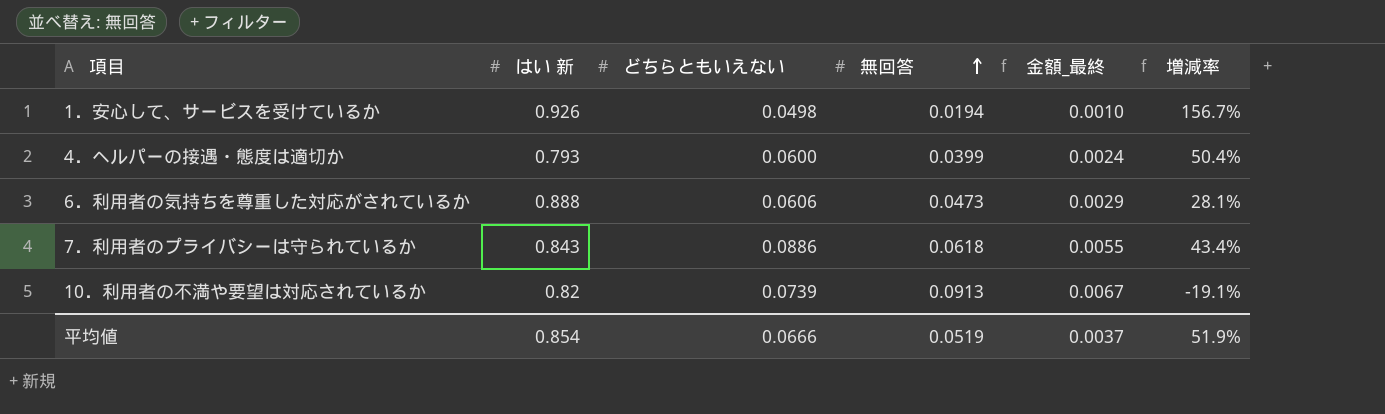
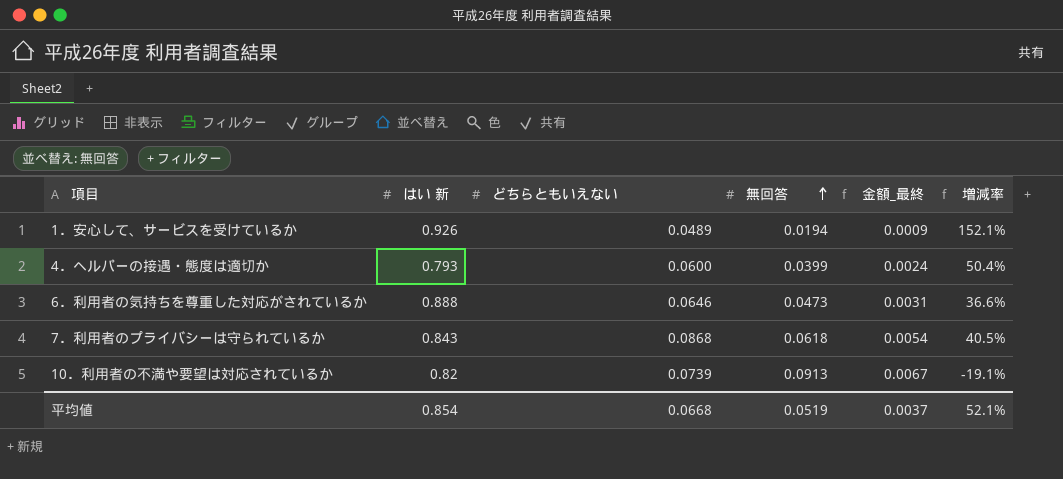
1．安心して、サービスを受けているか | どちらともいえない: 0.0498 -> 0.0489
1．安心して、サービスを受けているか | 金額_最終: 0.0010 -> 0.0009
1．安心して、サービスを受けているか | 増減率: 156.7% -> 152.1%
6．利用者の気持ちを尊重した対応がされているか | どちらともいえない: 0.0606 -> 0.0646
6．利用者の気持ちを尊重した対応がされているか | 金額_最終: 0.0029 -> 0.0031
6．利用者の気持ちを尊重した対応がされているか | 増減率: 28.1% -> 36.6%
7．利用者のプライバシーは守られているか | どちらともいえない: 0.0886 -> 0.0868
7．利用者のプライバシーは守られているか | 金額_最終: 0.0055 -> 0.0054
7．利用者のプライバシーは守られているか | 増減率: 43.4% -> 40.5%
平均値 | どちらともいえない: 0.0666 -> 0.0668
平均値 | 増減率: 51.9% -> 52.1%

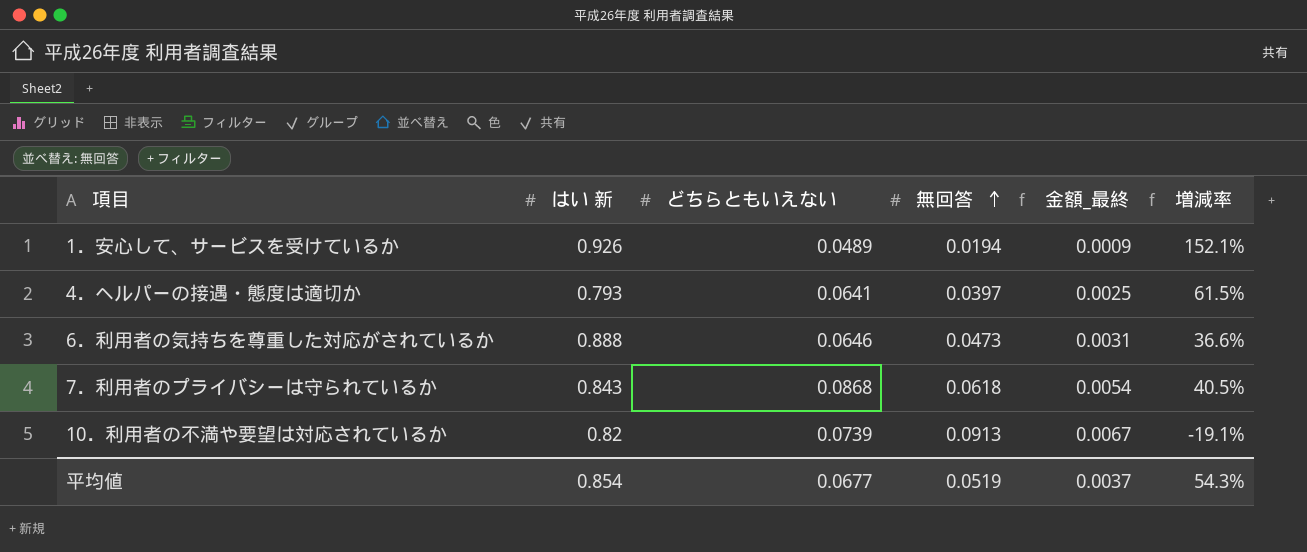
4．ヘルパーの接遇・態度は適切か | どちらともいえない: 0.0600 -> 0.0641
4．ヘルパーの接遇・態度は適切か | 無回答: 0.0399 -> 0.0397
4．ヘルパーの接遇・態度は適切か | 金額_最終: 0.0024 -> 0.0025
4．ヘルパーの接遇・態度は適切か | 増減率: 50.4% -> 61.5%
平均値 | どちらともいえない: 0.0668 -> 0.0677
平均値 | 増減率: 52.1% -> 54.3%

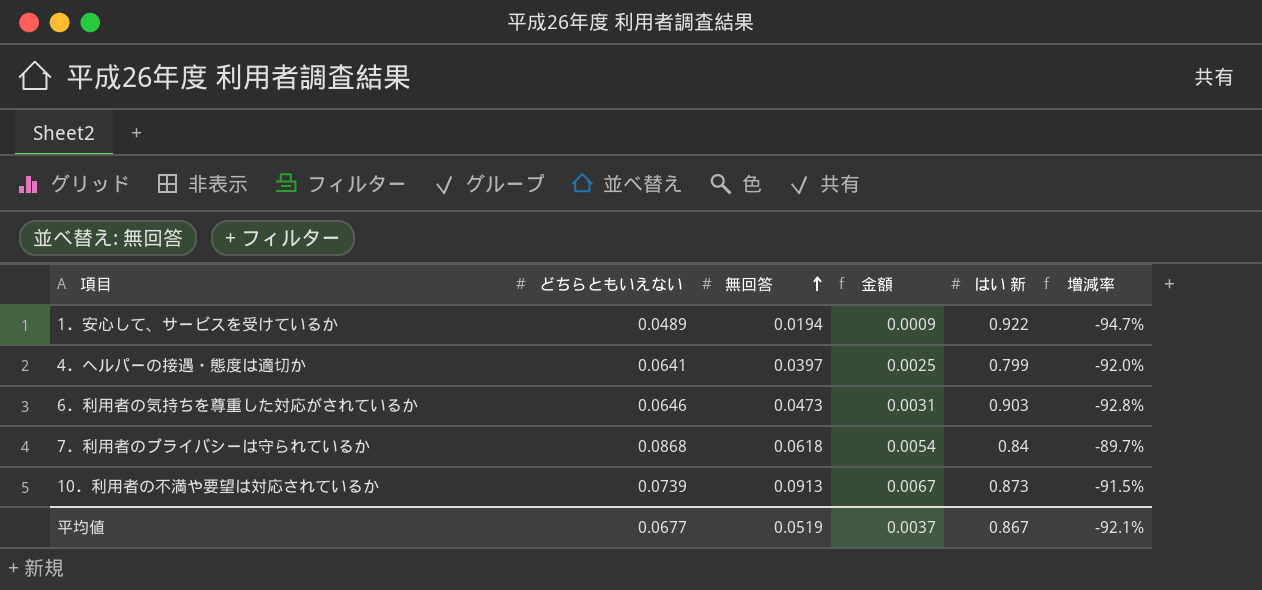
column name: 金額_最終 -> 金額
column はい 新 | position: 2 -> 5
column 増減率 | formula: ([どちらともいえない] - [無回答]) / [無回答] -> ([どちらともいえない] - [はい 新]) / [はい 新]
1．安心して、サービスを受けているか | はい 新: 0.926 -> 0.922
4．ヘルパーの接遇・態度は適切か | はい 新: 0.793 -> 0.799
6．利用者の気持ちを尊重した対応がされているか | はい 新: 0.888 -> 0.903
7．利用者のプライバシーは守られているか | はい 新: 0.843 -> 0.84
10．利用者の不満や要望は対応されているか | はい 新: 0.82 -> 0.873
平均値 | はい 新: 0.854 -> 0.867
平均値 | 増減率: 54.3% -> -92.1%

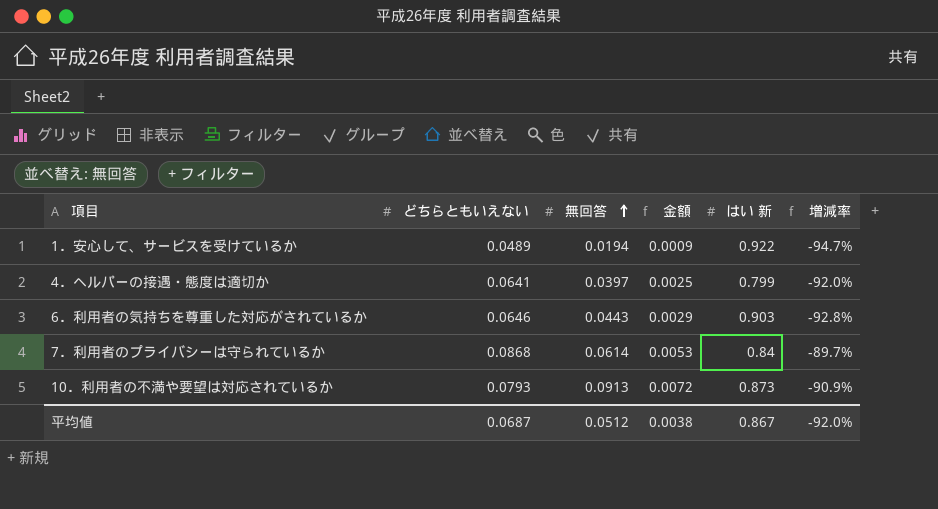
6．利用者の気持ちを尊重した対応がされているか | 無回答: 0.0473 -> 0.0443
6．利用者の気持ちを尊重した対応がされているか | 金額: 0.0031 -> 0.0029
7．利用者のプライバシーは守られているか | 無回答: 0.0618 -> 0.0614
7．利用者のプライバシーは守られているか | 金額: 0.0054 -> 0.0053
10．利用者の不満や要望は対応されているか | どちらともいえない: 0.0739 -> 0.0793
10．利用者の不満や要望は対応されているか | 金額: 0.0067 -> 0.0072
10．利用者の不満や要望は対応されているか | 増減率: -91.5% -> -90.9%
平均値 | どちらともいえない: 0.0677 -> 0.0687
平均値 | 無回答: 0.0519 -> 0.0512
平均値 | 金額: 0.0037 -> 0.0038
平均値 | 増減率: -92.1% -> -92.0%

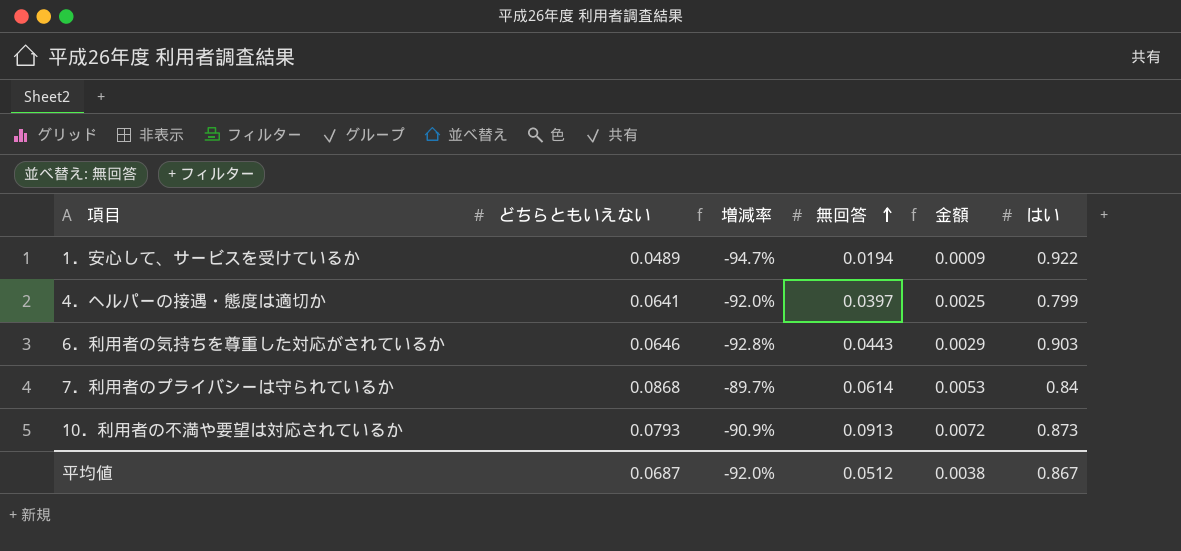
column 増減率 | position: 6 -> 3
column name: はい 新 -> はい

